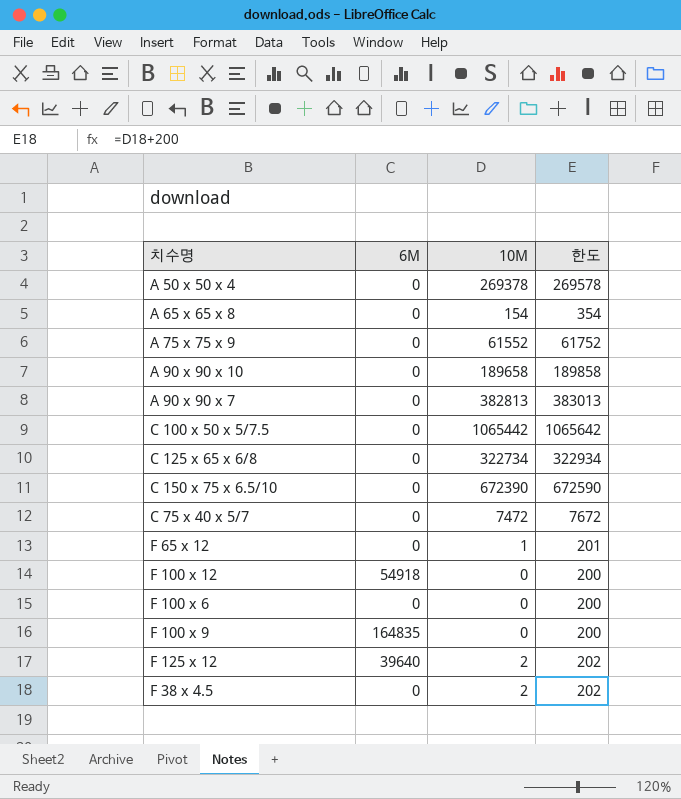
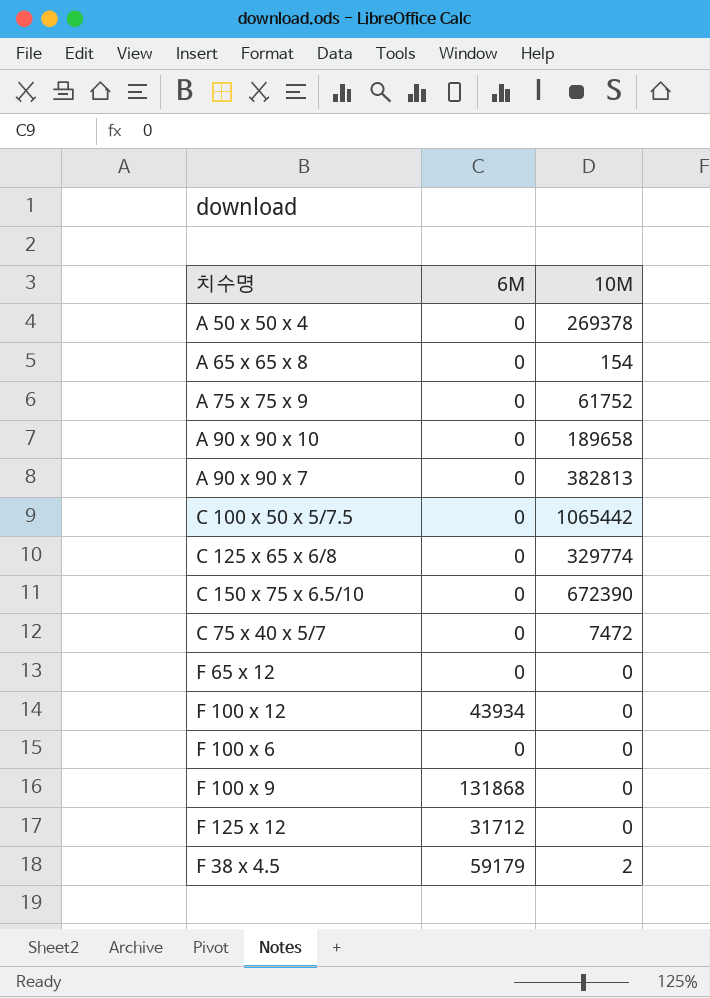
column 한도 | formula: [10M] + 200 -> none
A 75 x 75 x 9 | 10M: 61552 -> 61752
C 125 x 65 x 6/8 | 10M: 322734 -> 329774
F 65 x 12 | 10M: 1 -> 0
F 100 x 12 | 6M: 54918 -> 43934
F 100 x 9 | 6M: 164835 -> 131868
F 125 x 12 | 6M: 39640 -> 31712
F 125 x 12 | 10M: 2 -> 0
F 38 x 4.5 | 6M: 0 -> 59179

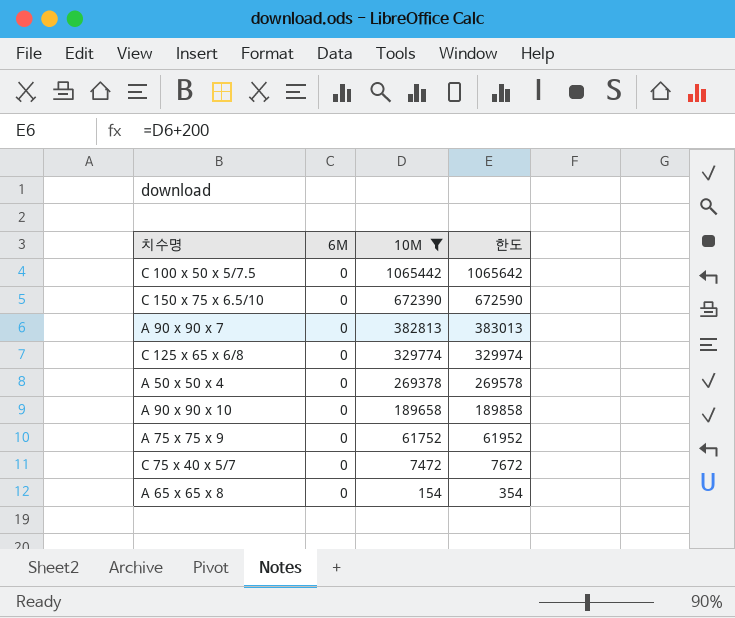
filter: none -> 10M >= 154
row order: none -> 10M descending
column 한도 | formula: none -> [10M] + 200

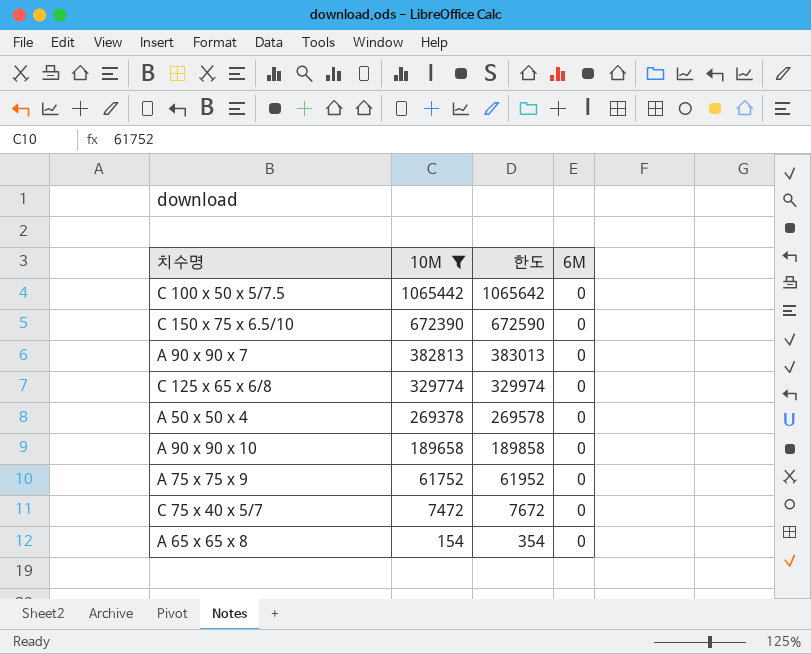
column 6M | position: 2 -> 4

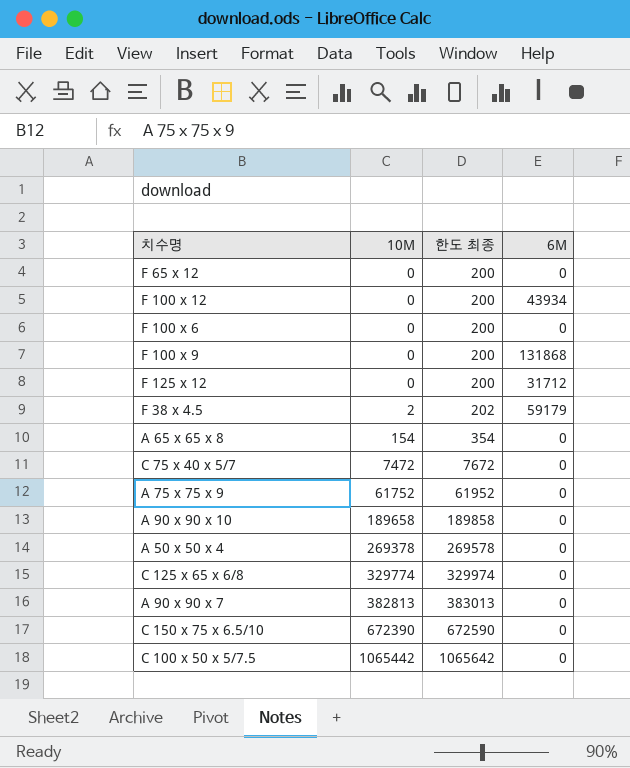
filter: 10M >= 154 -> none
row order: 10M descending -> 10M ascending
column name: 한도 -> 한도 최종

